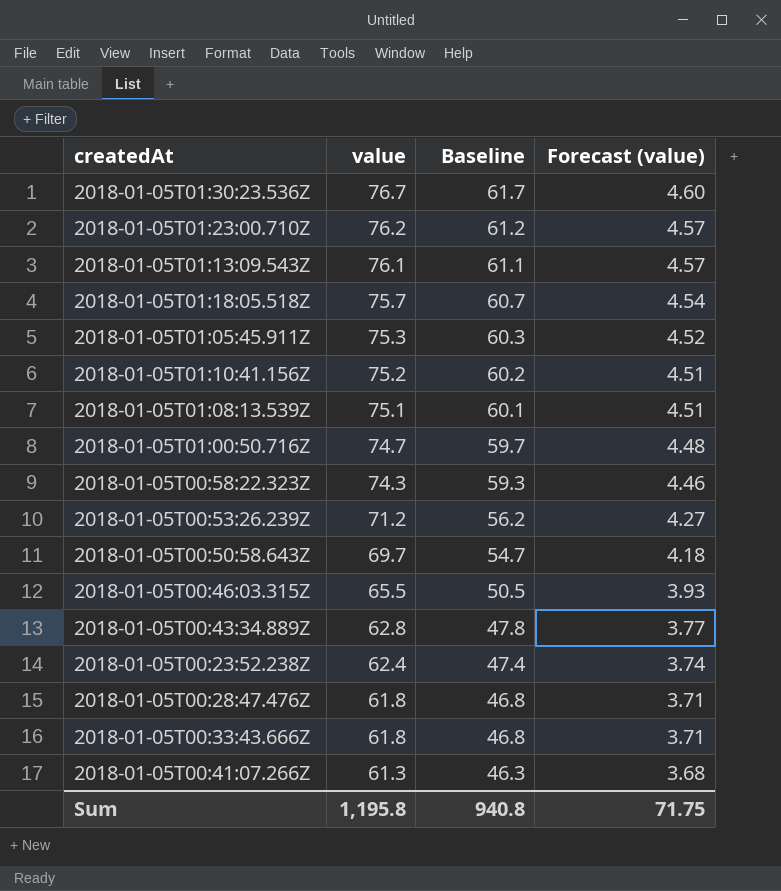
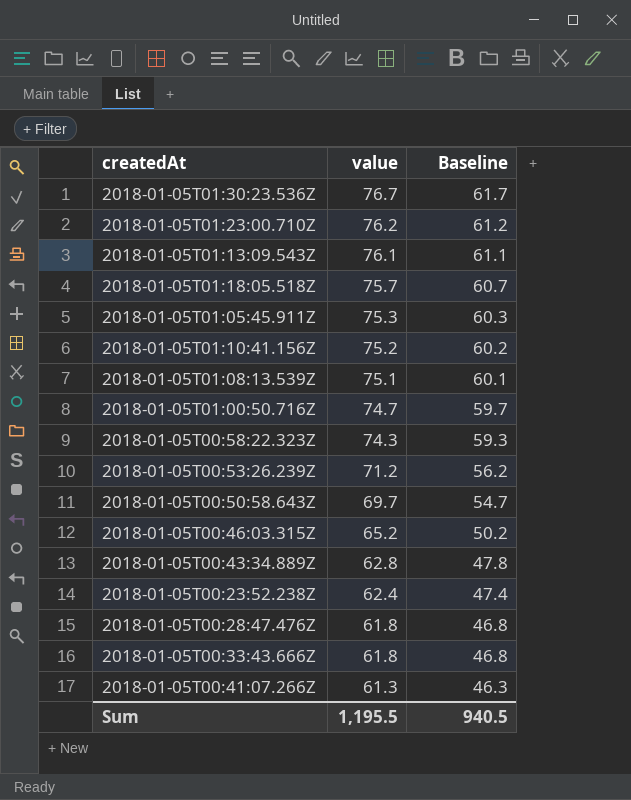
column Forecast (value) | formula: [value] * 0.06 -> none
2018-01-05T00:46:03.315Z | value: 65.5 -> 65.2
2018-01-05T00:46:03.315Z | Baseline: 50.5 -> 50.2
Sum | value: 1,195.8 -> 1,195.5
Sum | Baseline: 940.8 -> 940.5

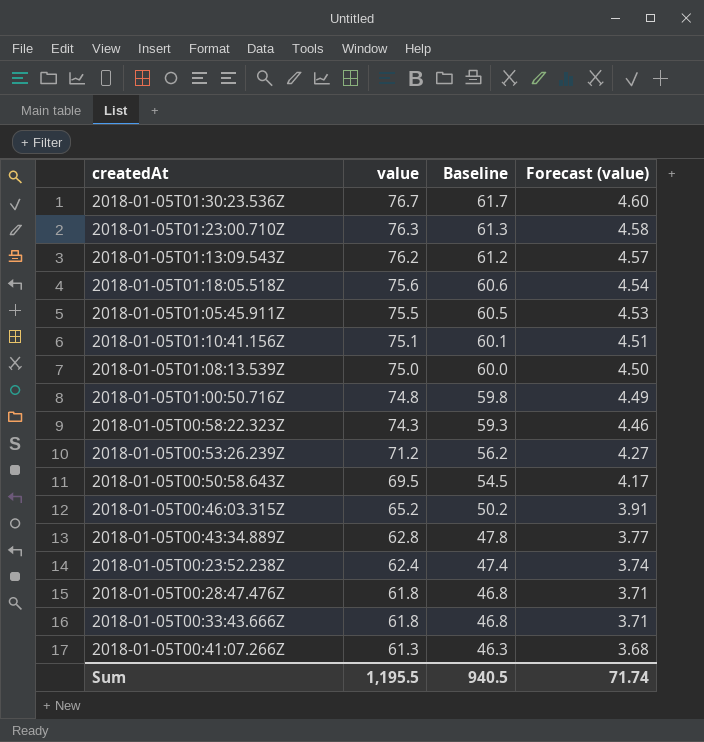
column Forecast (value) | formula: none -> [value] * 0.06
2018-01-05T01:23:00.710Z | value: 76.2 -> 76.3
2018-01-05T01:23:00.710Z | Baseline: 61.2 -> 61.3
2018-01-05T01:13:09.543Z | value: 76.1 -> 76.2
2018-01-05T01:13:09.543Z | Baseline: 61.1 -> 61.2
2018-01-05T01:18:05.518Z | value: 75.7 -> 75.6
2018-01-05T01:18:05.518Z | Baseline: 60.7 -> 60.6
2018-01-05T01:05:45.911Z | value: 75.3 -> 75.5
2018-01-05T01:05:45.911Z | Baseline: 60.3 -> 60.5
2018-01-05T01:10:41.156Z | value: 75.2 -> 75.1
2018-01-05T01:10:41.156Z | Baseline: 60.2 -> 60.1
2018-01-05T01:08:13.539Z | value: 75.1 -> 75.0
2018-01-05T01:08:13.539Z | Baseline: 60.1 -> 60.0
2018-01-05T01:00:50.716Z | value: 74.7 -> 74.8
2018-01-05T01:00:50.716Z | Baseline: 59.7 -> 59.8
2018-01-05T00:50:58.643Z | value: 69.7 -> 69.5
2018-01-05T00:50:58.643Z | Baseline: 54.7 -> 54.5

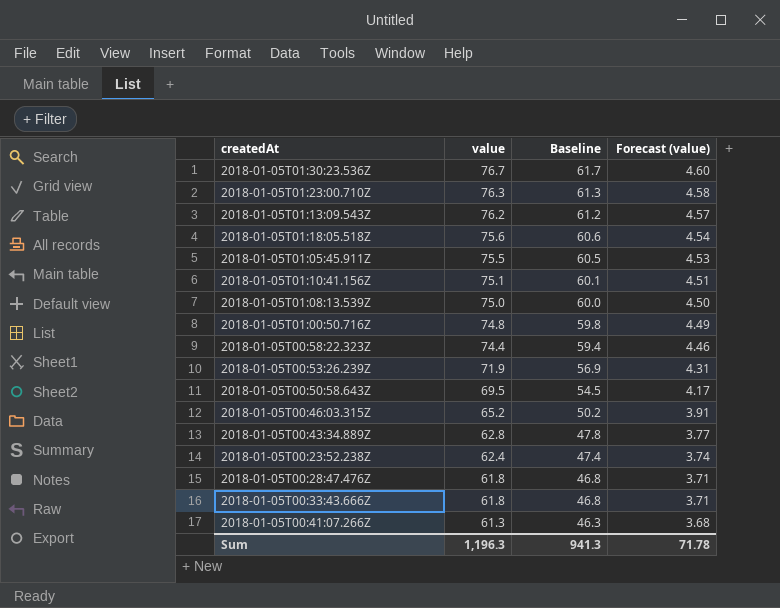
2018-01-05T00:58:22.323Z | value: 74.3 -> 74.4
2018-01-05T00:58:22.323Z | Baseline: 59.3 -> 59.4
2018-01-05T00:53:26.239Z | value: 71.2 -> 71.9
2018-01-05T00:53:26.239Z | Baseline: 56.2 -> 56.9
2018-01-05T00:53:26.239Z | Forecast (value): 4.27 -> 4.31
Sum | value: 1,195.5 -> 1,196.3
Sum | Baseline: 940.5 -> 941.3
Sum | Forecast (value): 71.74 -> 71.78

